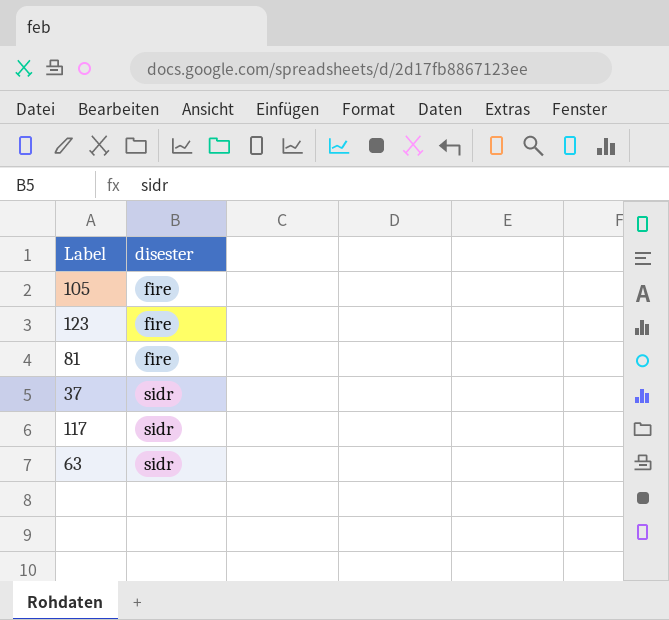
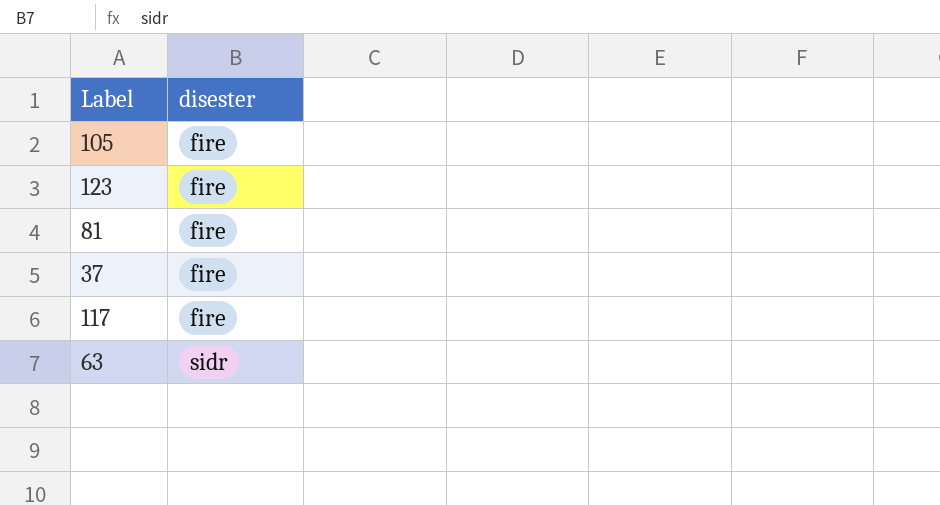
37 | disester: sidr -> fire
117 | disester: sidr -> fire

